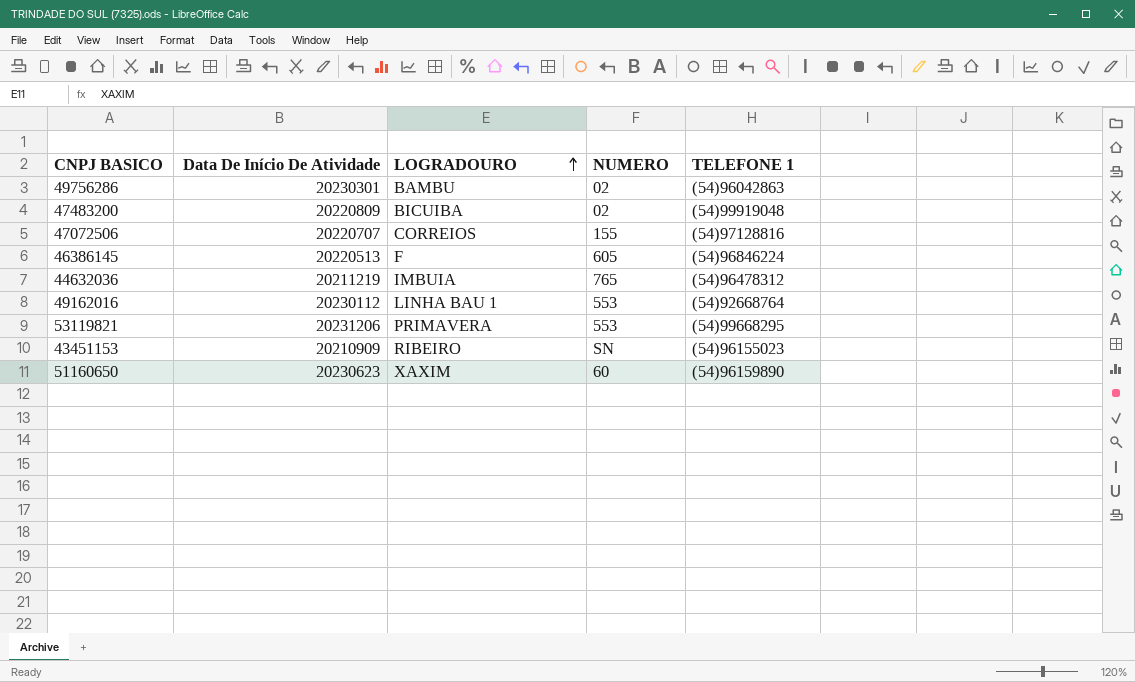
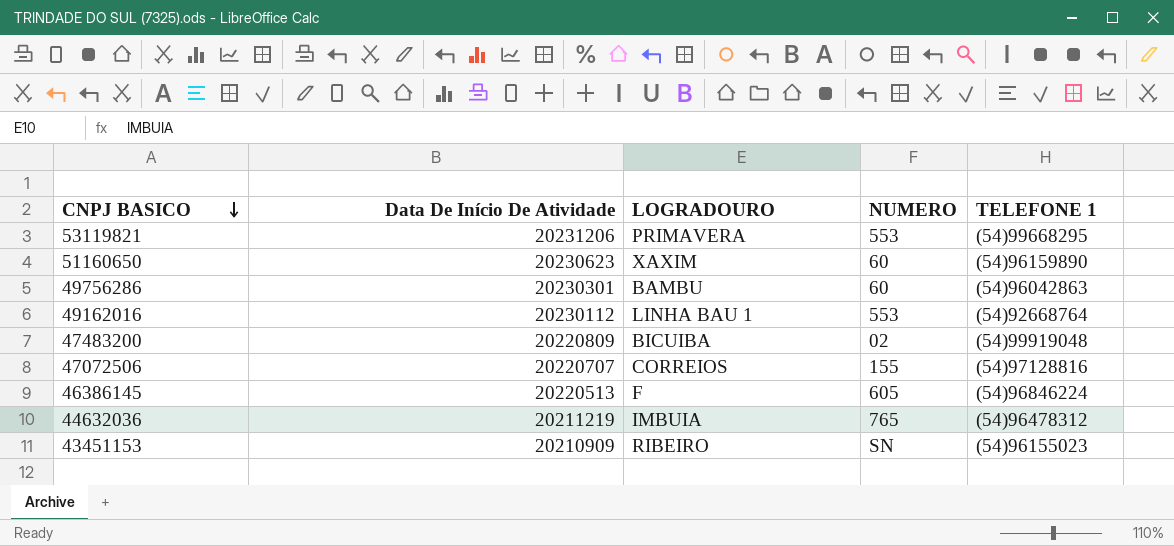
row order: LOGRADOURO ascending -> CNPJ BASICO descending
49756286 | NUMERO: 02 -> 60

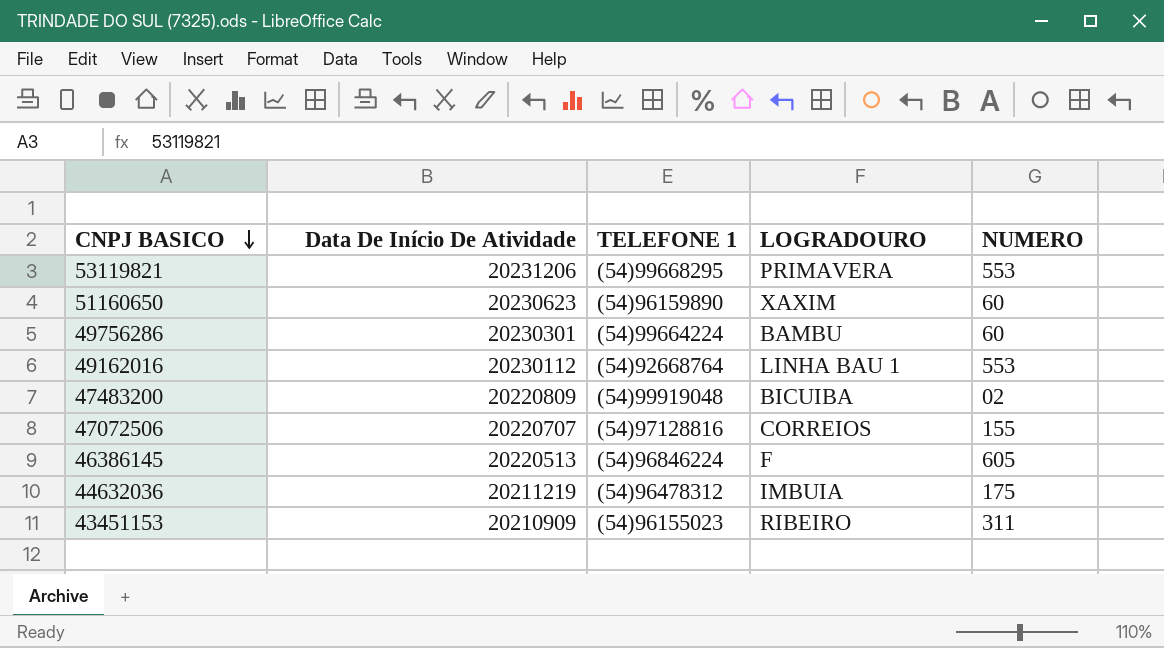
column TELEFONE 1 | position: 5 -> 3
49756286 | TELEFONE 1: (54)96042863 -> (54)99664224
44632036 | NUMERO: 765 -> 175
43451153 | NUMERO: SN -> 311

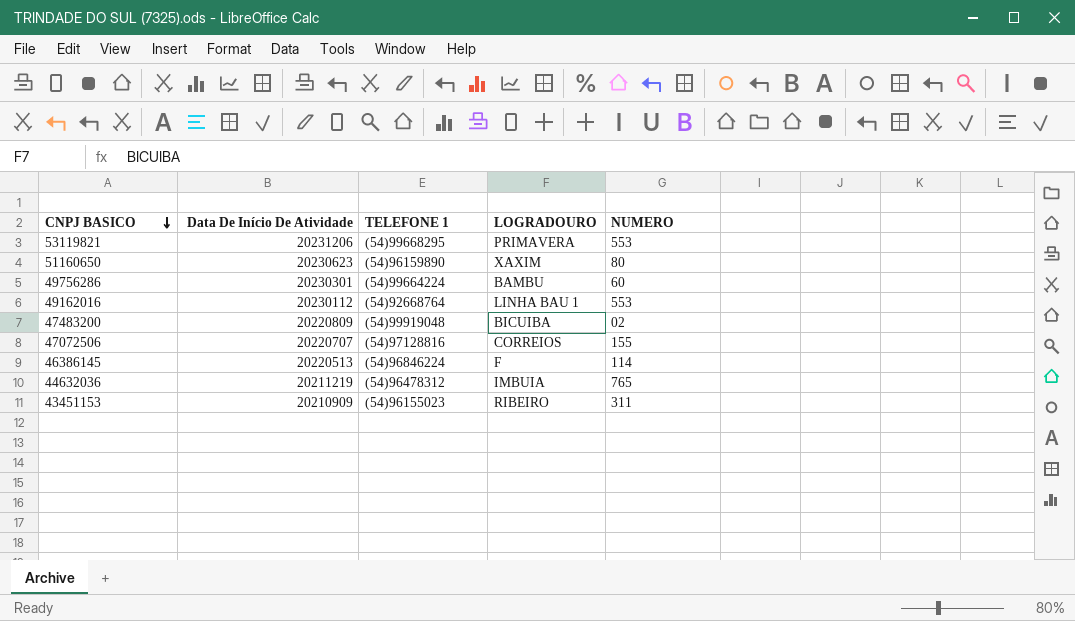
51160650 | NUMERO: 60 -> 80
46386145 | NUMERO: 605 -> 114
44632036 | NUMERO: 175 -> 765

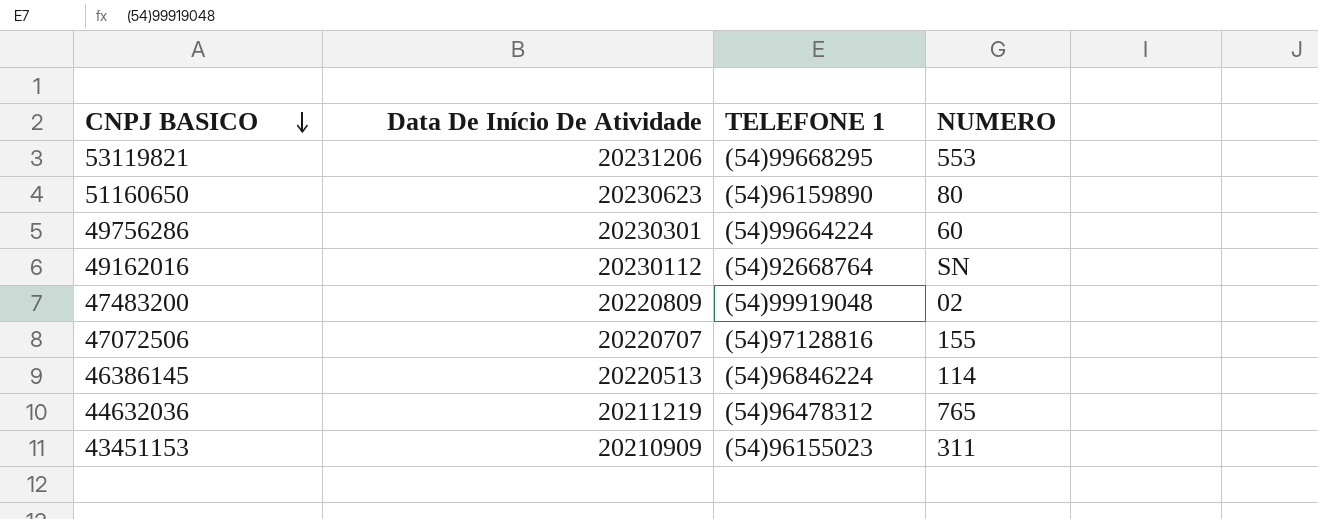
column LOGRADOURO | position: 4 -> none
49162016 | NUMERO: 553 -> SN

